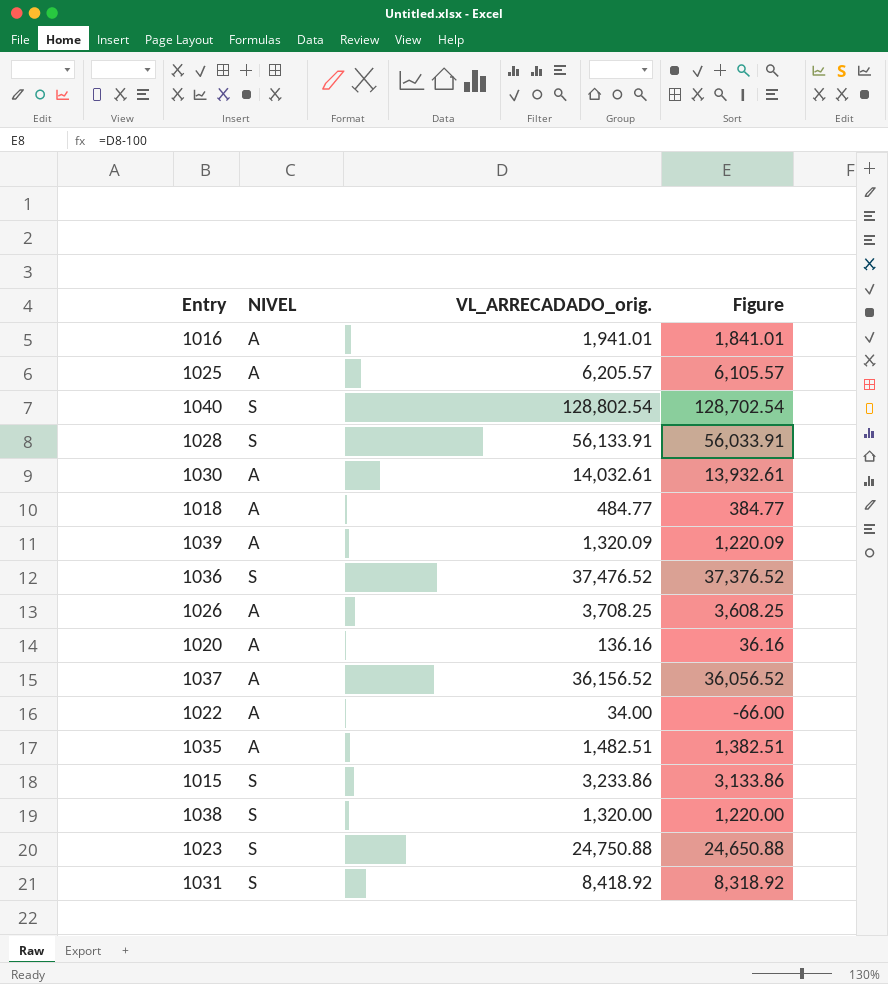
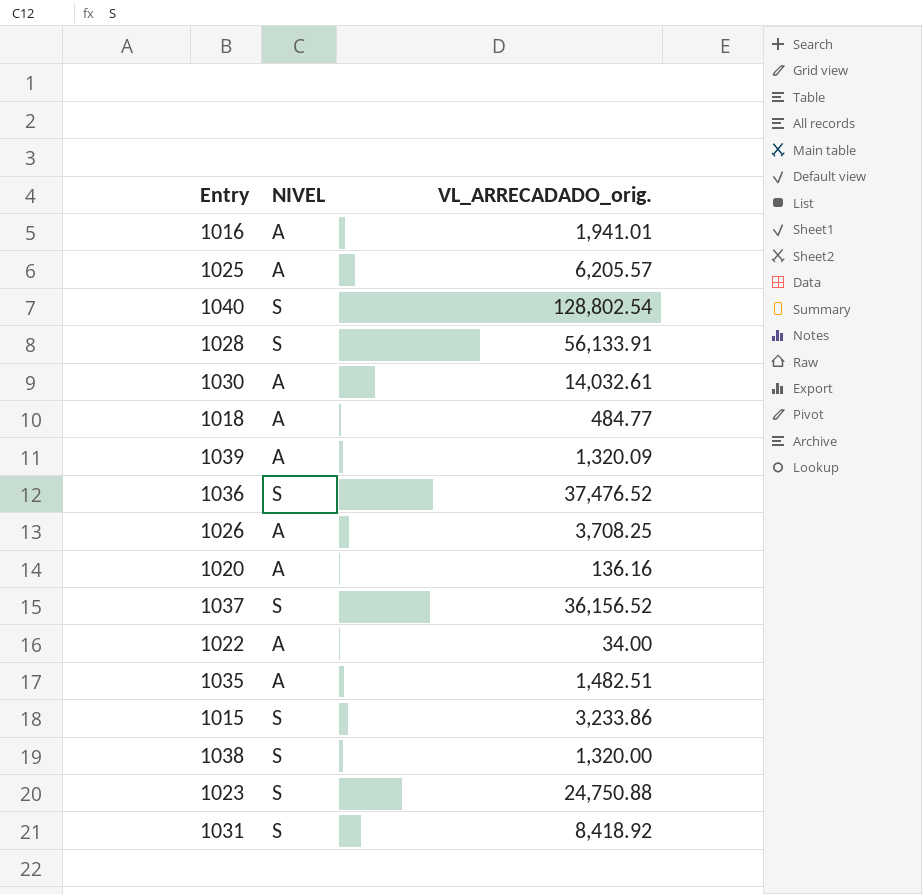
column Figure | formula: [VL_ARRECADADO_orig.] - 100 -> none
1037 | NIVEL: A -> S

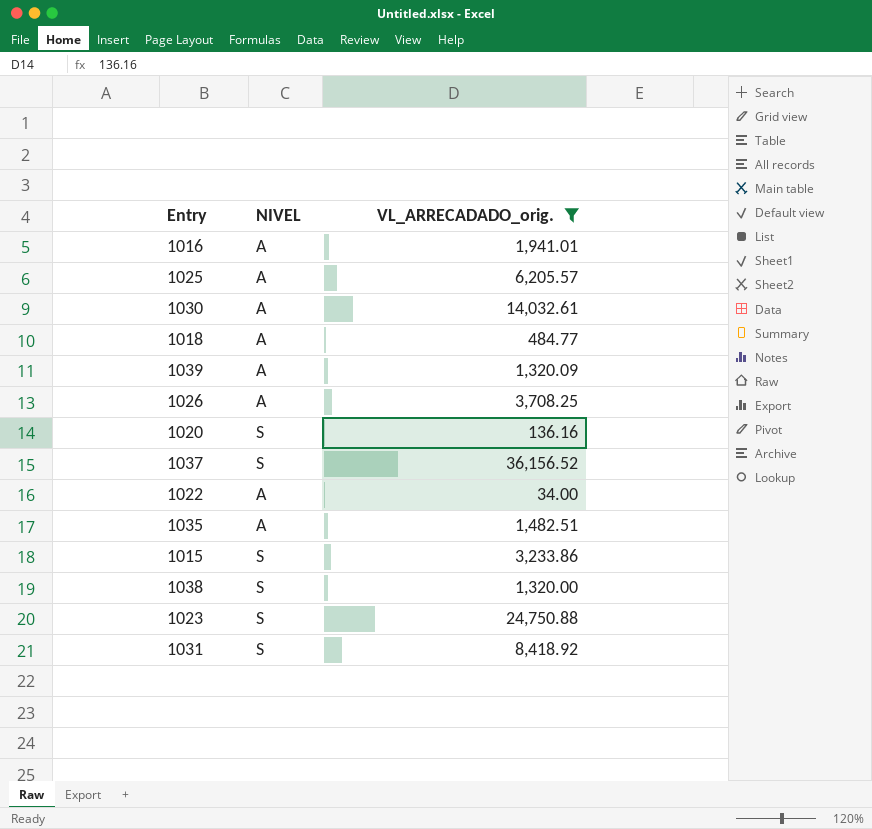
filter: none -> VL_ARRECADADO_orig. <= 36,156.52
1020 | NIVEL: A -> S

